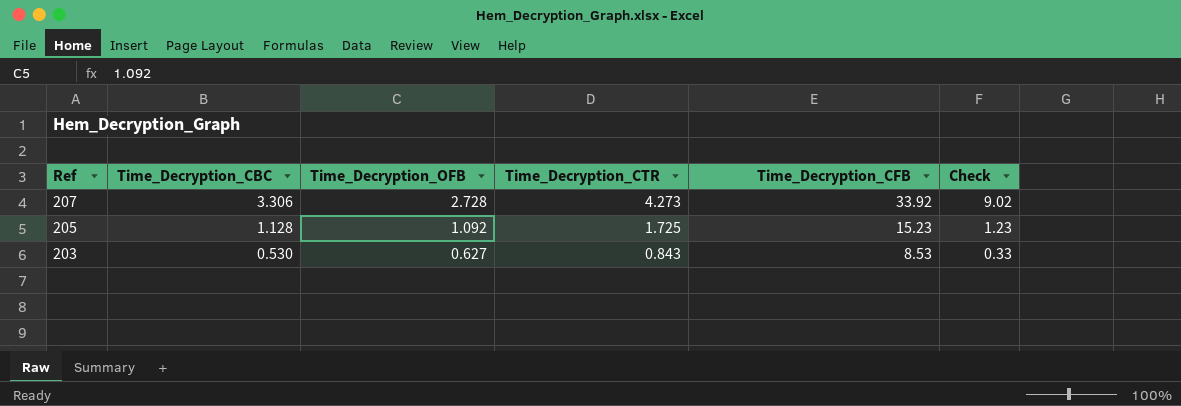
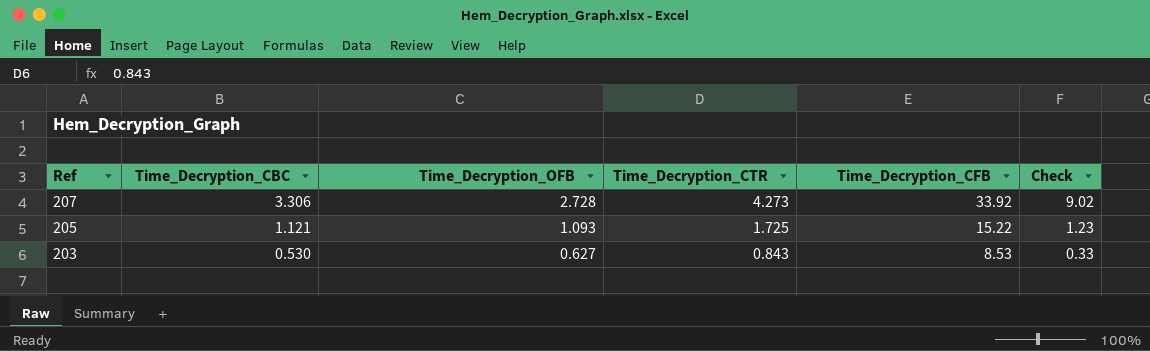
205 | Time_Decryption_CBC: 1.128 -> 1.121
205 | Time_Decryption_OFB: 1.092 -> 1.093
205 | Time_Decryption_CFB: 15.23 -> 15.22

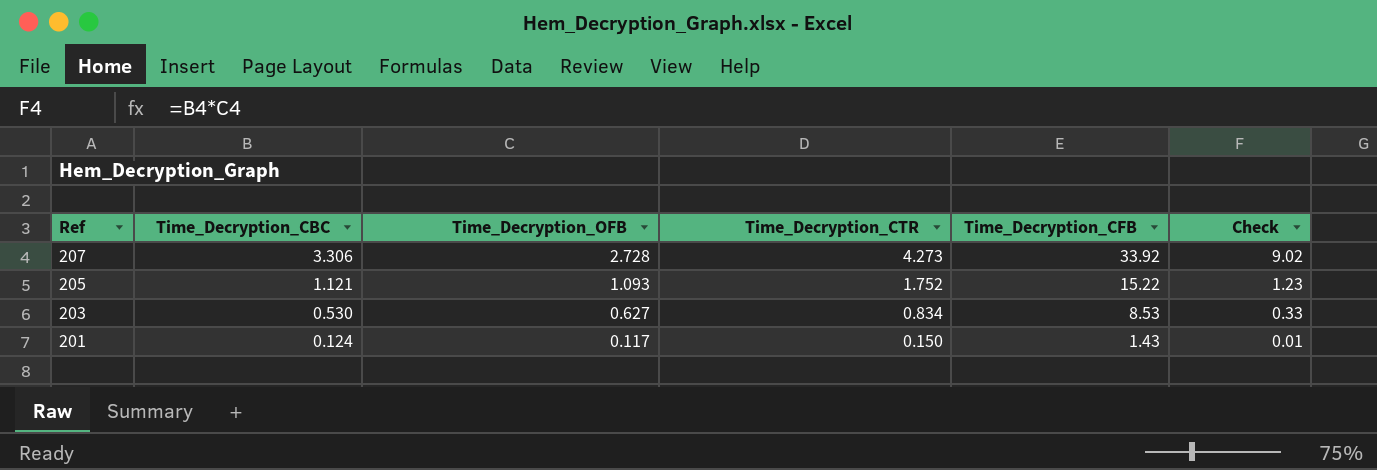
205 | Time_Decryption_CTR: 1.725 -> 1.752
203 | Time_Decryption_CTR: 0.843 -> 0.834
row 201: none -> 0.124 | 0.117 | 0.150 | 1.43 | 0.01

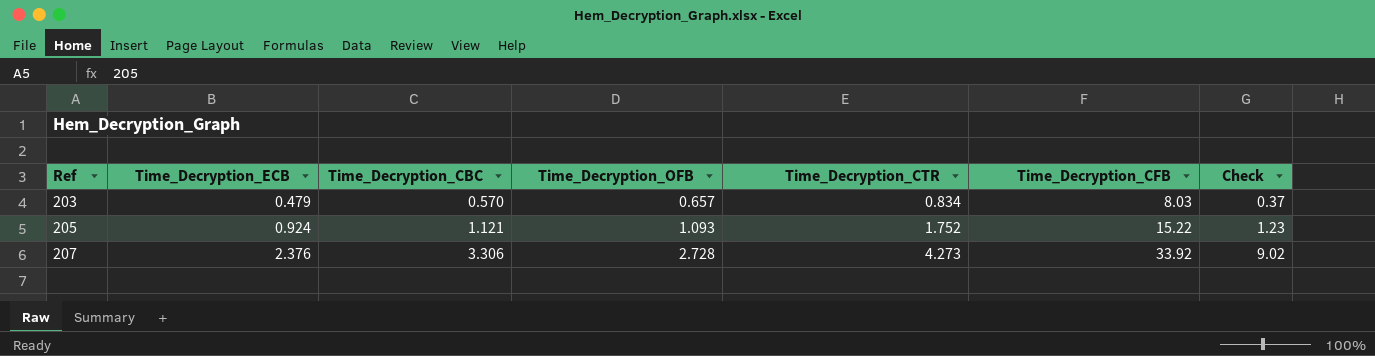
row order: Ref descending -> Ref ascending
column Time_Decryption_ECB | position: none -> 2
row 201: 0.124 | 0.117 | 0.150 | 1.43 | 0.01 -> none
203 | Time_Decryption_CBC: 0.530 -> 0.570
203 | Time_Decryption_OFB: 0.627 -> 0.657
203 | Time_Decryption_CFB: 8.53 -> 8.03
203 | Check: 0.33 -> 0.37

